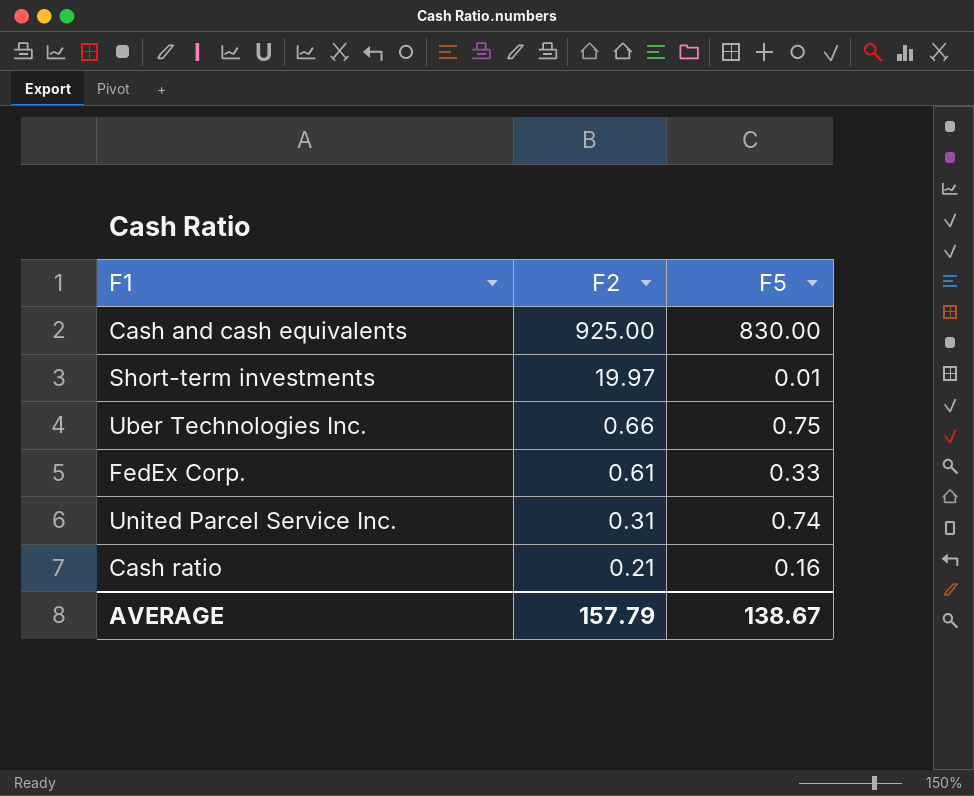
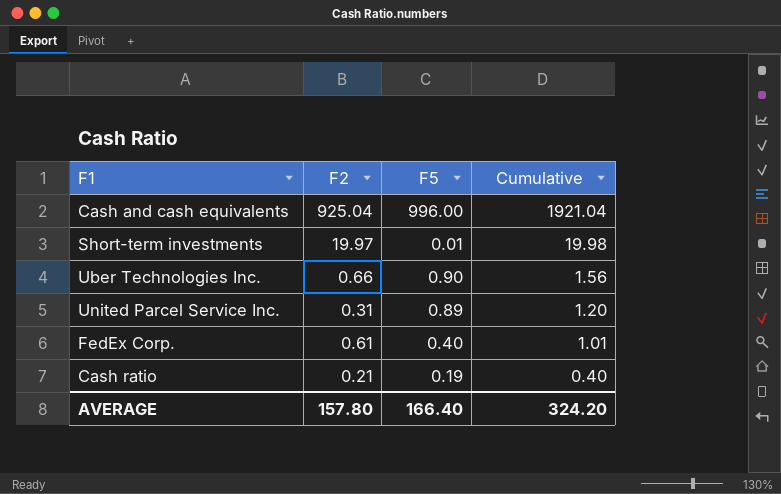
row order: F2 descending -> Cumulative descending
column Cumulative | formula: none -> [F2] + [F5]
Cash and cash equivalents | F2: 925.00 -> 925.04
Cash and cash equivalents | F5: 830.00 -> 996.00
Uber Technologies Inc. | F5: 0.75 -> 0.90
United Parcel Service Inc. | F5: 0.74 -> 0.89
FedEx Corp. | F5: 0.33 -> 0.40
Cash ratio | F5: 0.16 -> 0.19
AVERAGE | F2: 157.79 -> 157.80
AVERAGE | F5: 138.67 -> 166.40

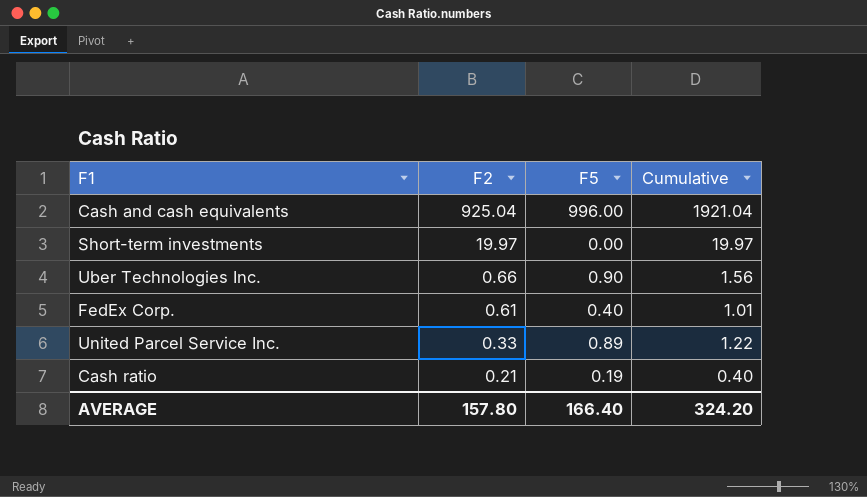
row order: Cumulative descending -> F2 descending
Short-term investments | F5: 0.01 -> 0.00
Short-term investments | Cumulative: 19.98 -> 19.97
United Parcel Service Inc. | F2: 0.31 -> 0.33
United Parcel Service Inc. | Cumulative: 1.20 -> 1.22

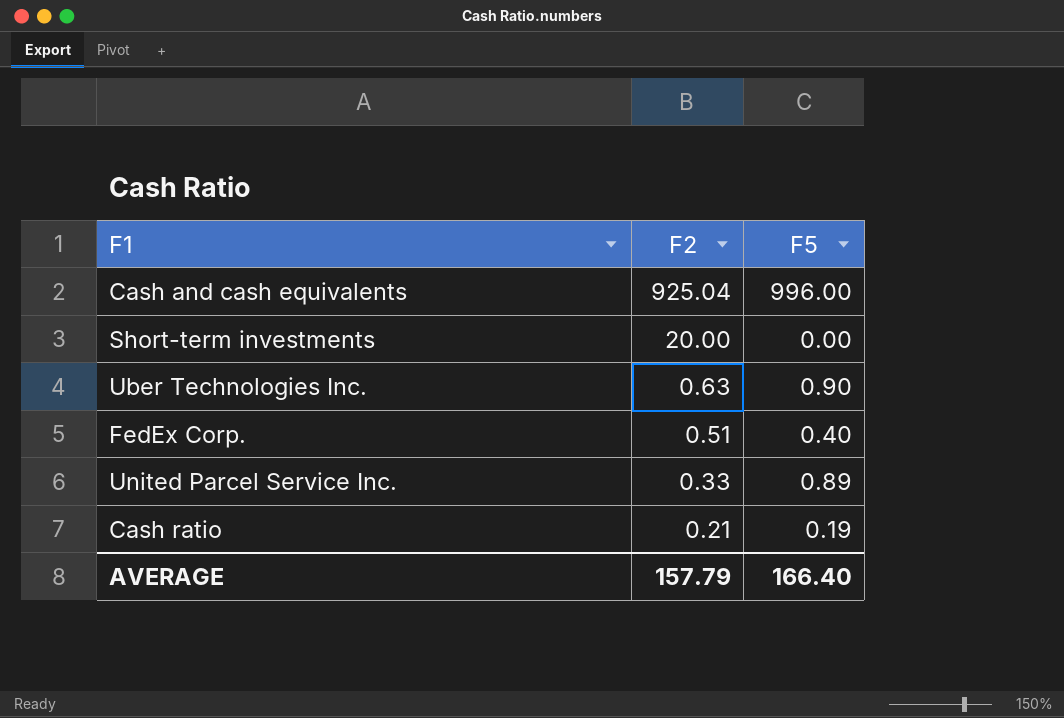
column Cumulative | formula: [F2] + [F5] -> none
Short-term investments | F2: 19.97 -> 20.00
Uber Technologies Inc. | F2: 0.66 -> 0.63
FedEx Corp. | F2: 0.61 -> 0.51
AVERAGE | F2: 157.80 -> 157.79

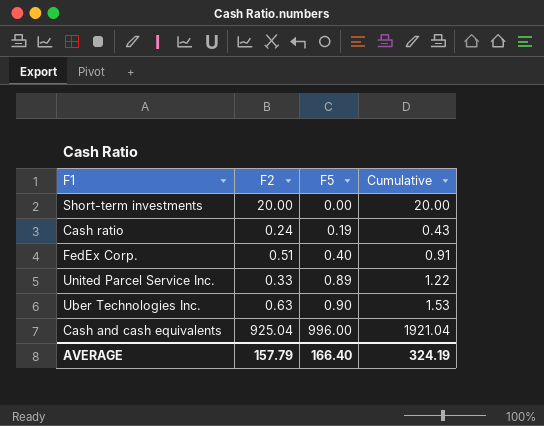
row order: F2 descending -> F5 ascending
column Cumulative | formula: none -> [F2] + [F5]
Cash ratio | F2: 0.21 -> 0.24

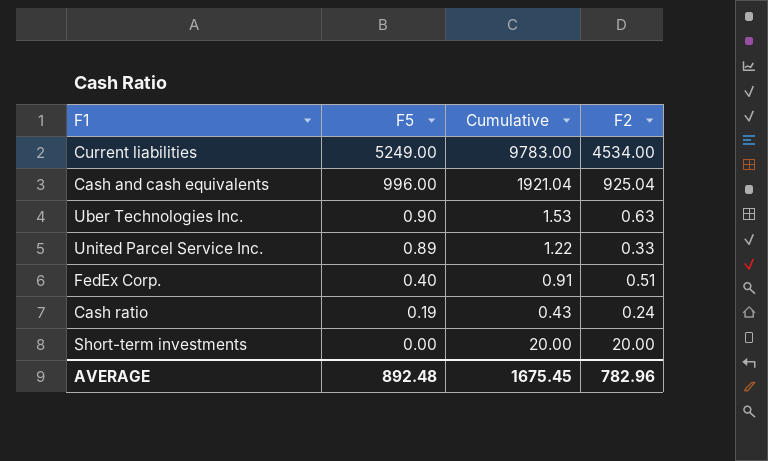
row order: F5 ascending -> F5 descending
column F2 | position: 2 -> 4
row Current liabilities: none -> 5249.00 | 9783.00 | 4534.00
AVERAGE | F5: 166.40 -> 892.48
AVERAGE | Cumulative: 324.19 -> 1675.45
AVERAGE | F2: 157.79 -> 782.96

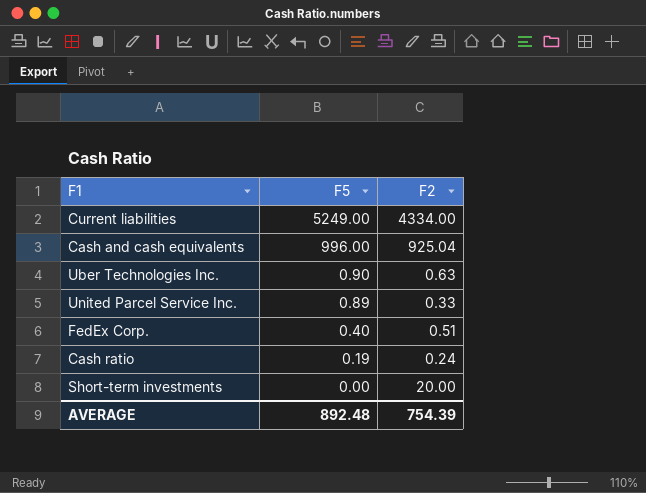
column Cumulative | formula: [F5] + [F2] -> none
Current liabilities | F2: 4534.00 -> 4334.00
AVERAGE | F2: 782.96 -> 754.39

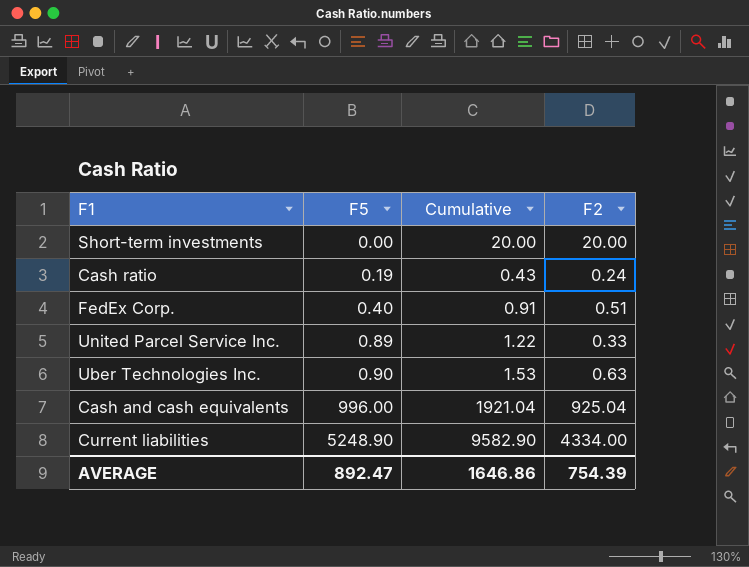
row order: F5 descending -> F5 ascending
column Cumulative | formula: none -> [F5] + [F2]
Current liabilities | F5: 5249.00 -> 5248.90
AVERAGE | F5: 892.48 -> 892.47

